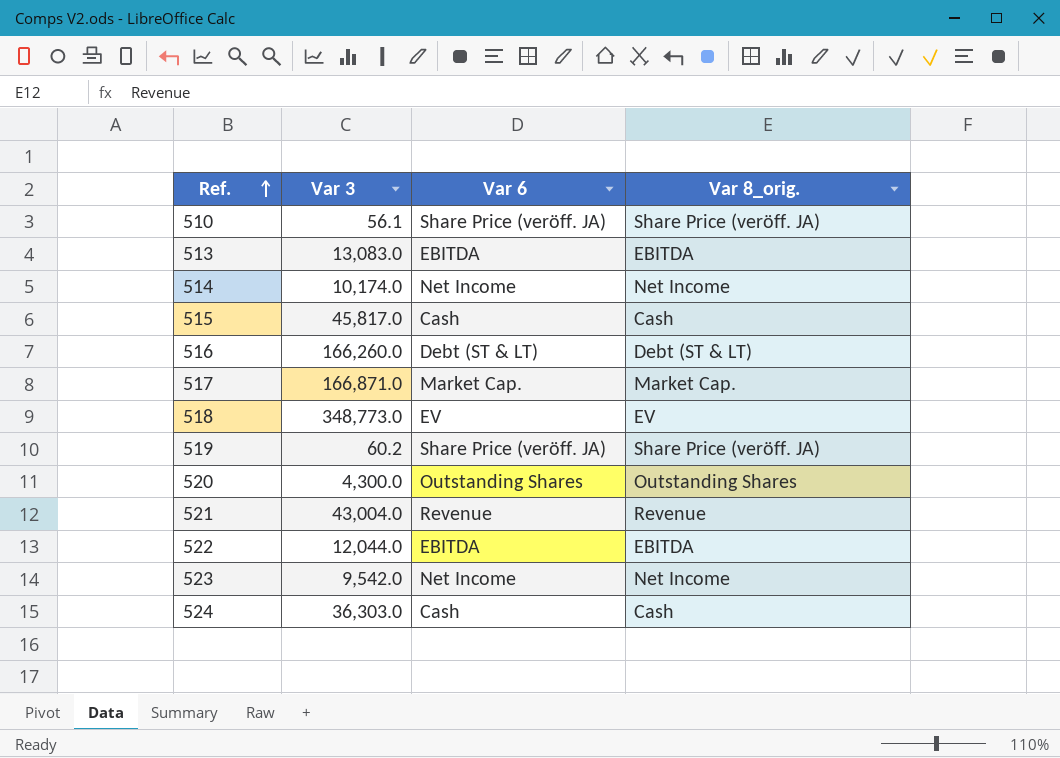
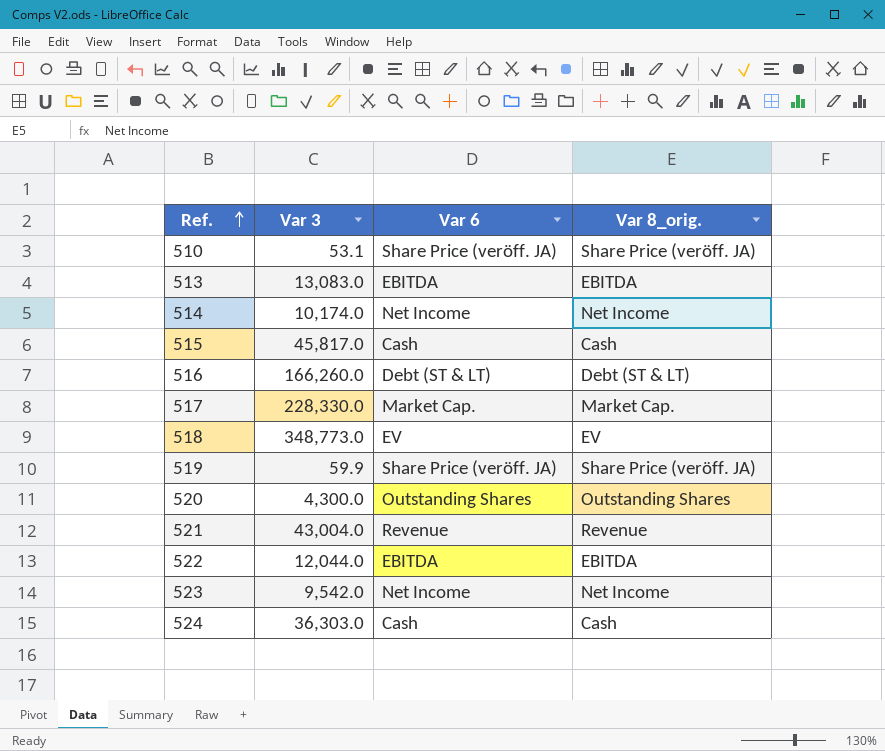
510 | Var 3: 56.1 -> 53.1
517 | Var 3: 166,871.0 -> 228,330.0
519 | Var 3: 60.2 -> 59.9

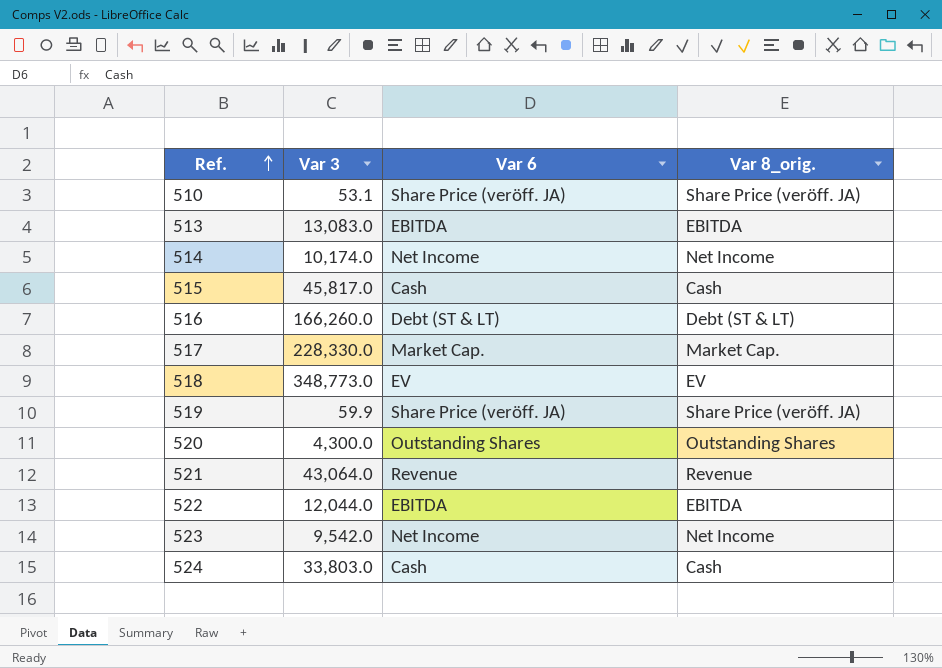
521 | Var 3: 43,004.0 -> 43,064.0
524 | Var 3: 36,303.0 -> 33,803.0

